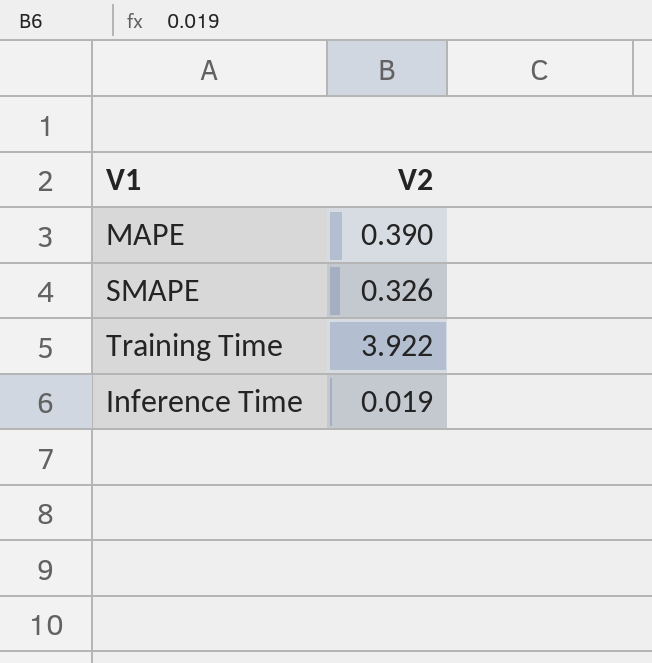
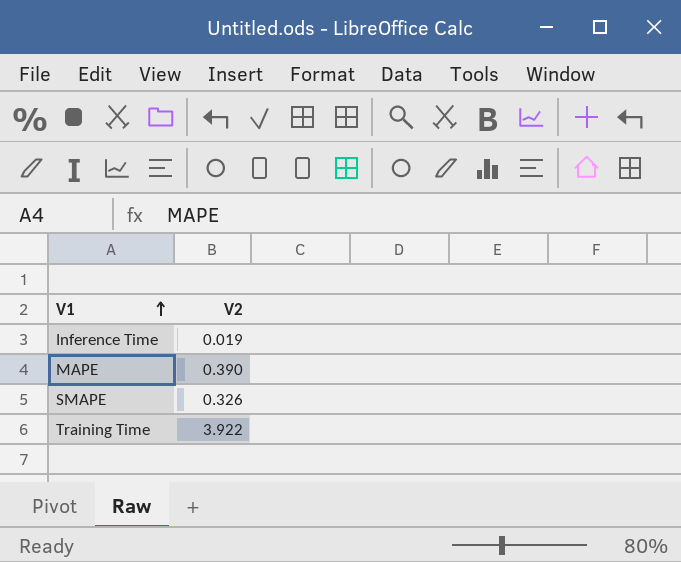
row order: none -> V1 ascending

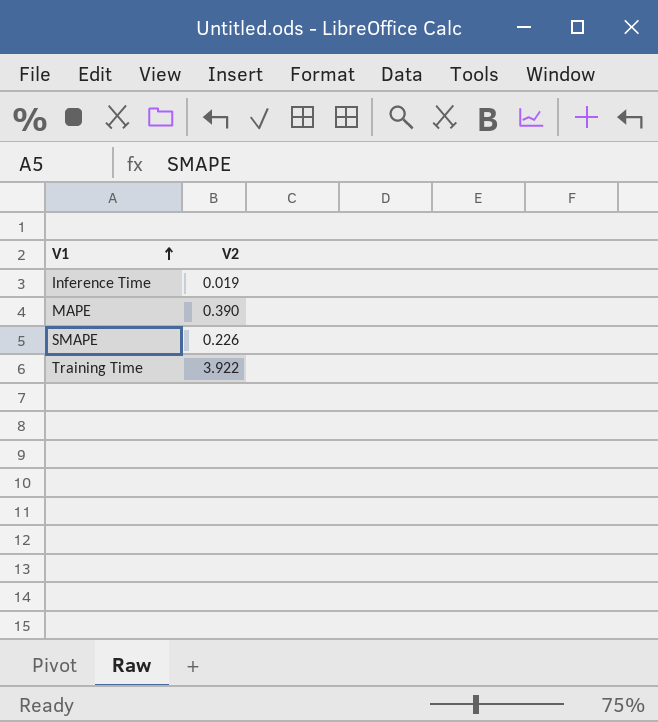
SMAPE | V2: 0.326 -> 0.226

